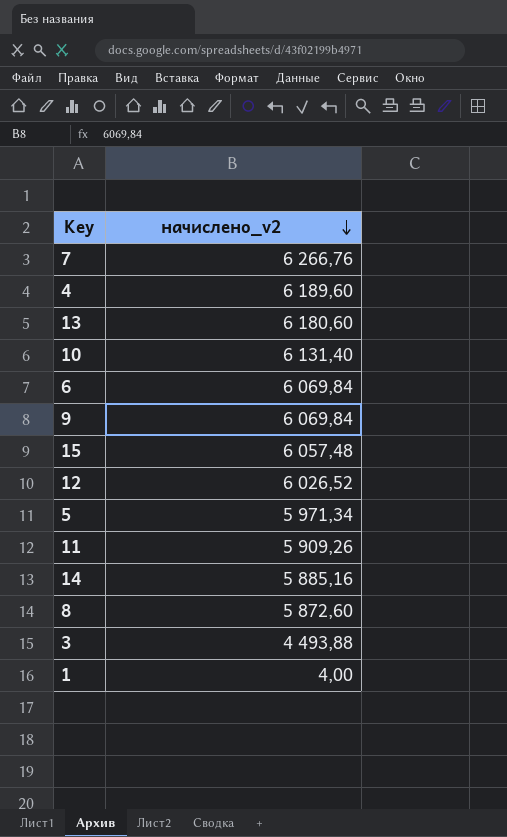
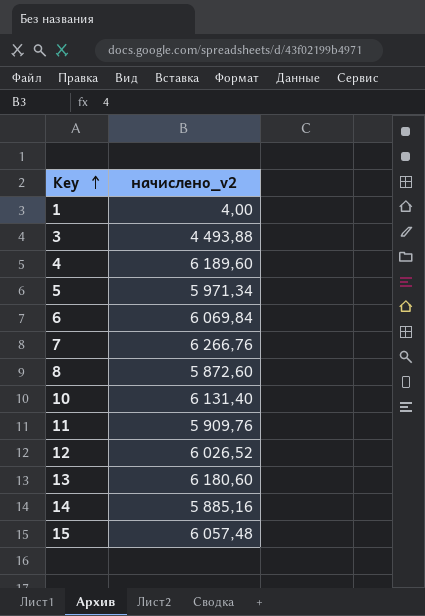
row order: начислено_v2 descending -> Key ascending
row 9: 6 069,84 -> none
11 | начислено_v2: 5 909,26 -> 5 909,76

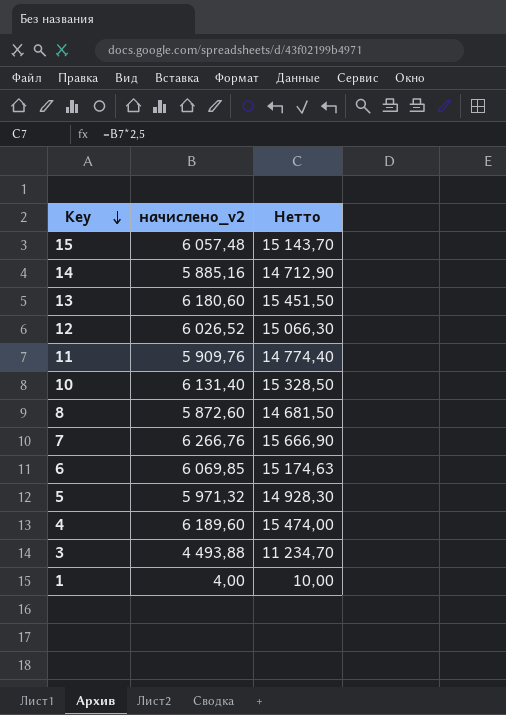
row order: Key ascending -> Key descending
column Нетто | formula: none -> [начислено_v2] * 2,5
6 | начислено_v2: 6 069,84 -> 6 069,85
5 | начислено_v2: 5 971,34 -> 5 971,32

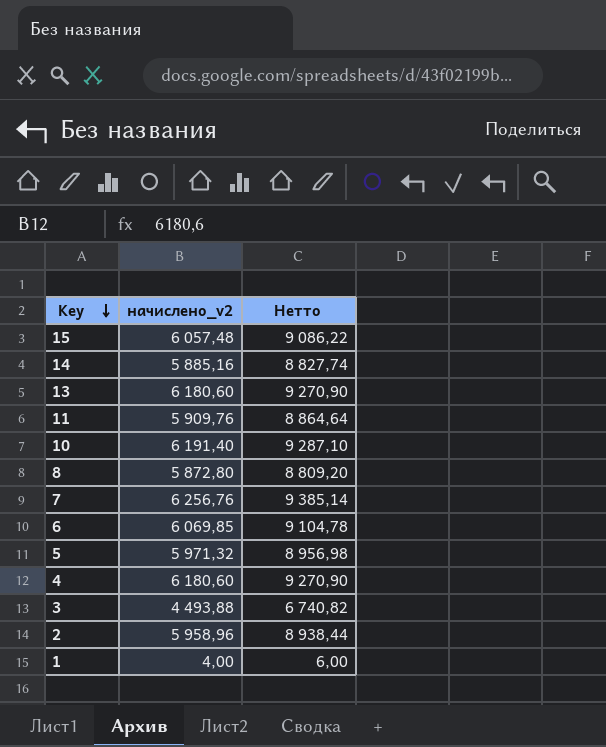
column Нетто | formula: [начислено_v2] * 2,5 -> [начислено_v2] * 1,5
row 12: 6 026,52 | 15 066,30 -> none
10 | начислено_v2: 6 131,40 -> 6 191,40
8 | начислено_v2: 5 872,60 -> 5 872,80
7 | начислено_v2: 6 266,76 -> 6 256,76
4 | начислено_v2: 6 189,60 -> 6 180,60
row 2: none -> 5 958,96 | 8 938,44

